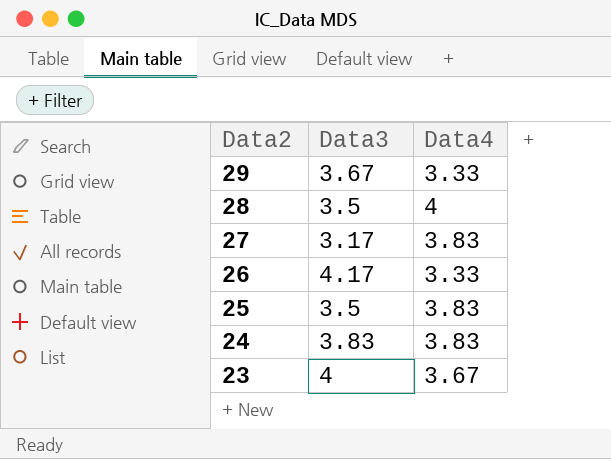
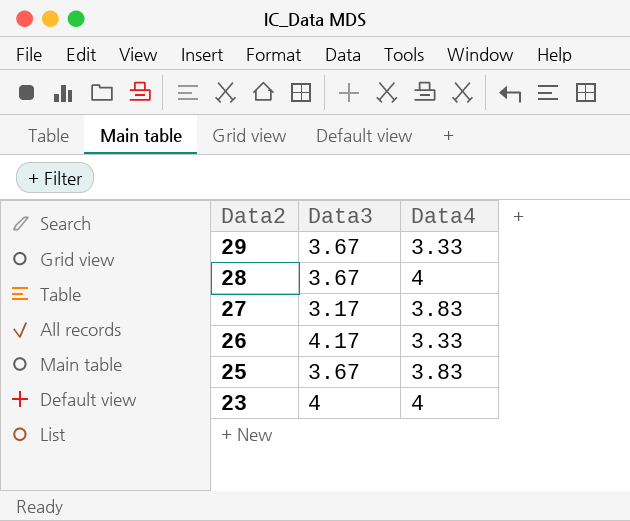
row 24: 3.83 | 3.83 -> none
28 | Data3: 3.5 -> 3.67
25 | Data3: 3.5 -> 3.67
23 | Data4: 3.67 -> 4

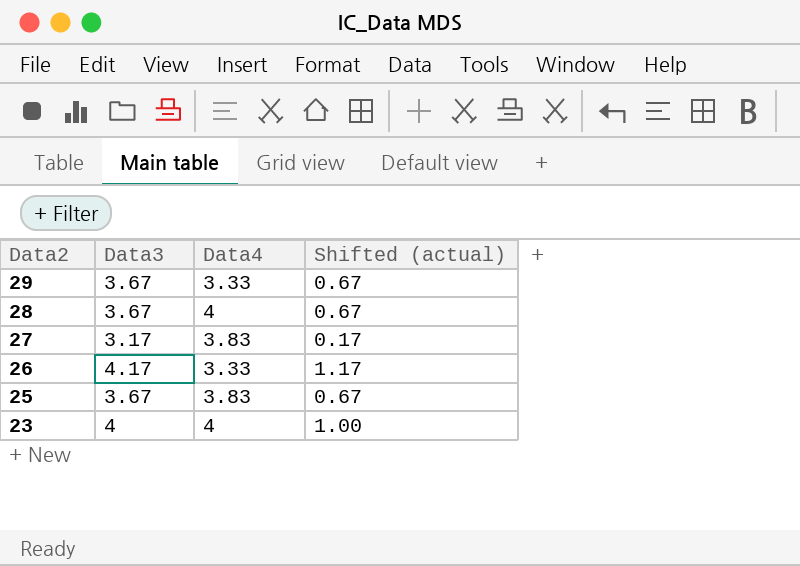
column Shifted (actual) | formula: none -> [Data3] - 3

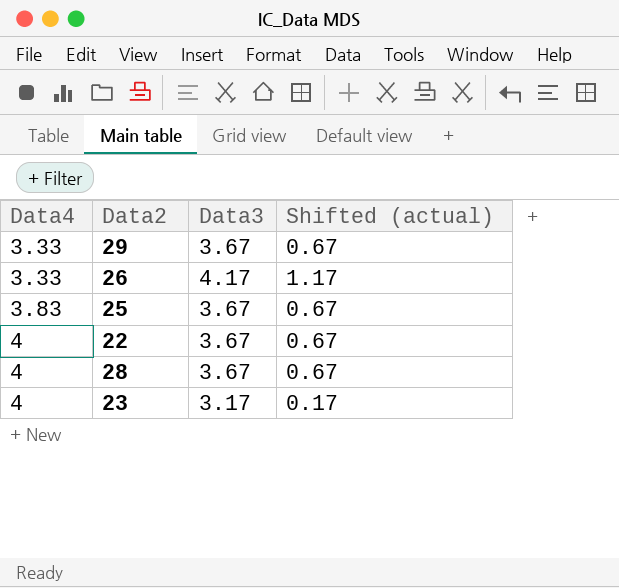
row order: Data2 descending -> Data4 ascending
column Data4 | position: 3 -> 1
row 27: 3.17 | 3.83 | 0.17 -> none
row 22: none -> 4 | 3.67 | 0.67
23 | Data3: 4 -> 3.17
23 | Shifted (actual): 1.00 -> 0.17

